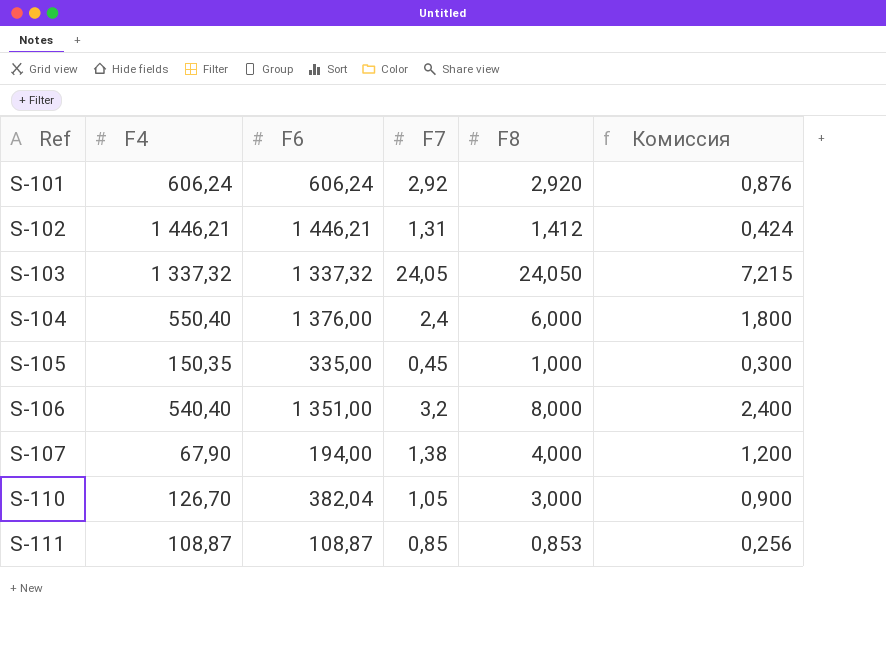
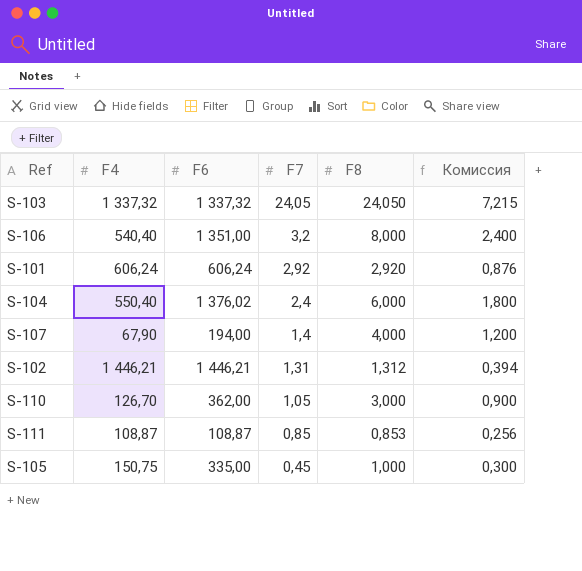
row order: Ref ascending -> F7 descending
S-104 | F6: 1 376,00 -> 1 376,02
S-107 | F7: 1,38 -> 1,4
S-102 | F8: 1,412 -> 1,312
S-102 | Комиссия: 0,424 -> 0,394
S-110 | F6: 382,04 -> 362,00
S-105 | F4: 150,35 -> 150,75

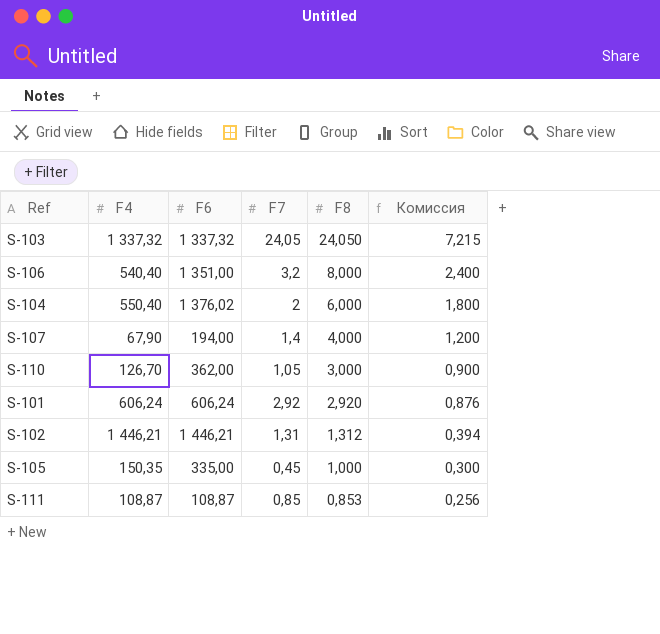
row order: F7 descending -> F8 descending
S-104 | F7: 2,4 -> 2
S-105 | F4: 150,75 -> 150,35

